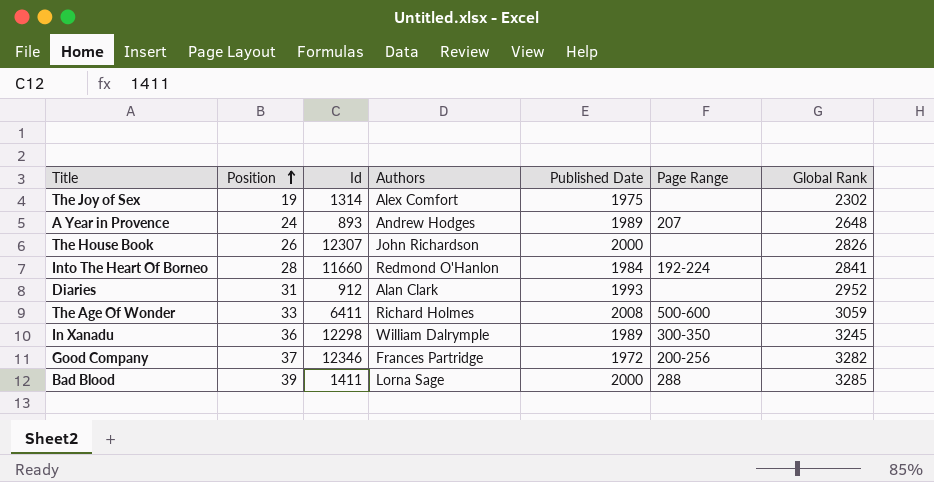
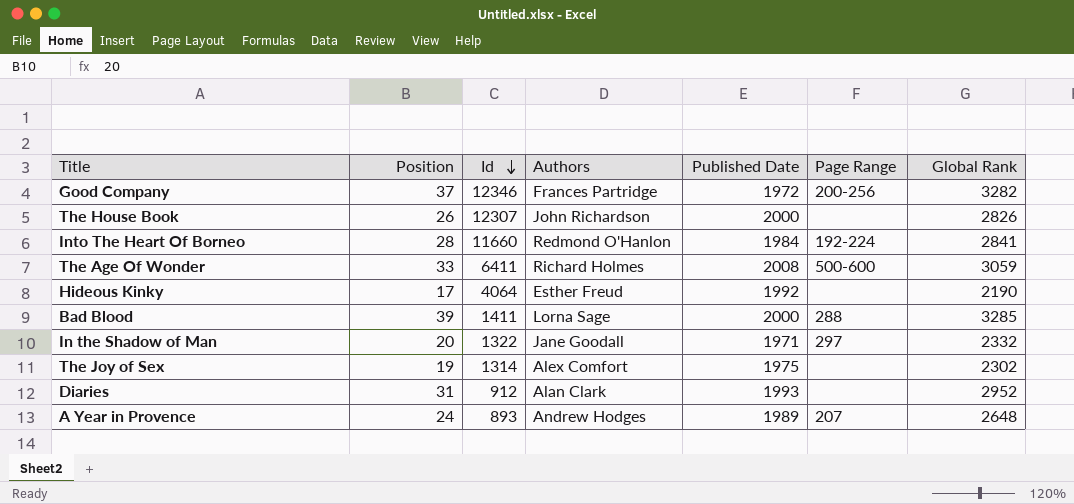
row order: Position ascending -> Id descending
row In Xanadu: 36 | 12298 | William Dalrymple | 1989 | 300-350 | 3245 -> none
row Hideous Kinky: none -> 17 | 4064 | Esther Freud | 1992 | none | 2190
row In the Shadow of Man: none -> 20 | 1322 | Jane Goodall | 1971 | 297 | 2332

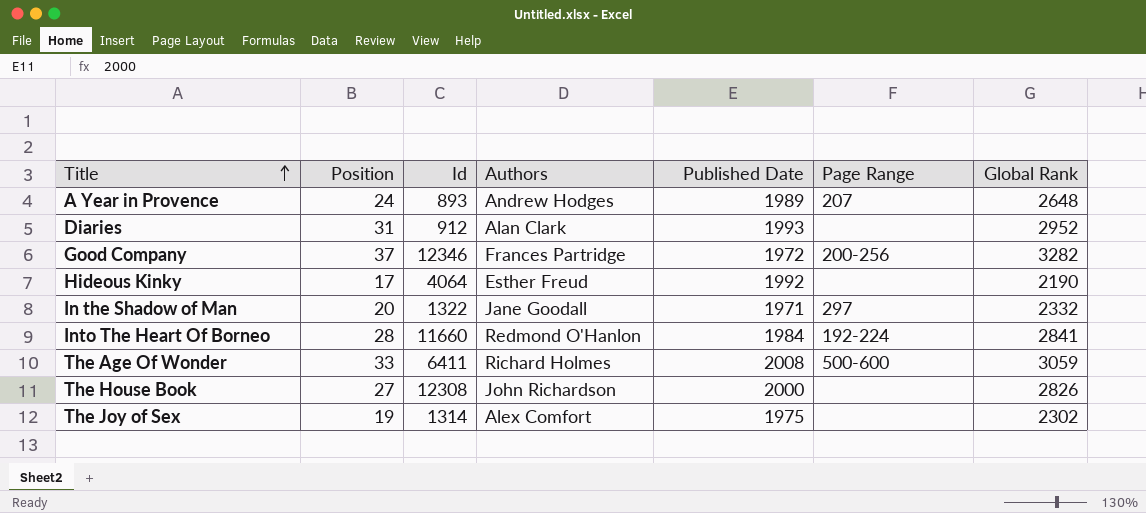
row order: Id descending -> Title ascending
row Bad Blood: 39 | 1411 | Lorna Sage | 2000 | 288 | 3285 -> none
The House Book | Position: 26 -> 27
The House Book | Id: 12307 -> 12308

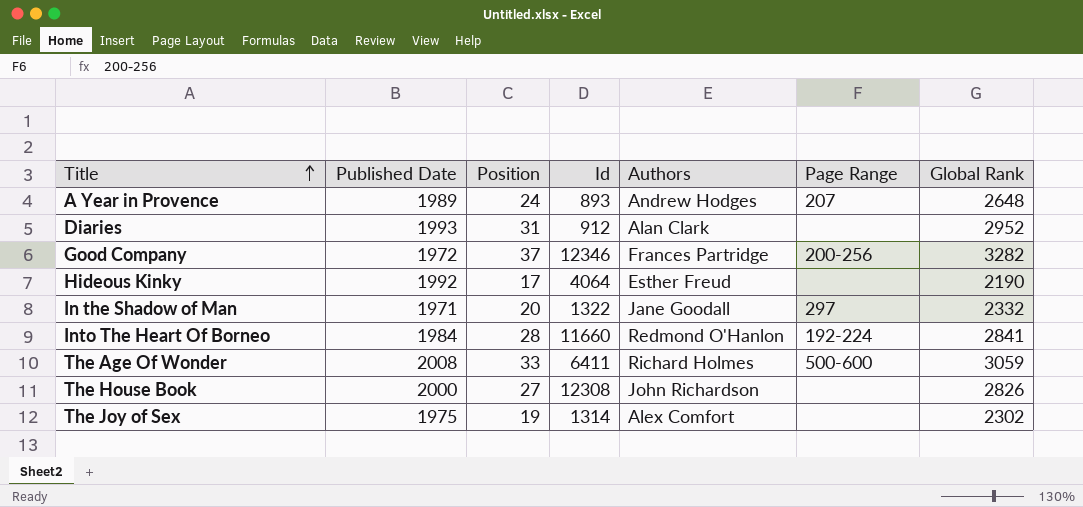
column Published Date | position: 5 -> 2

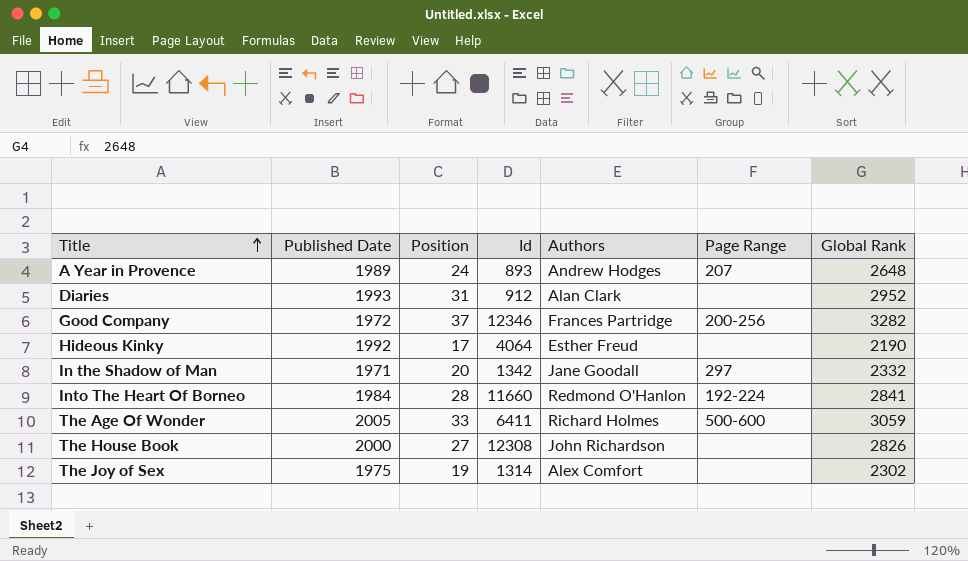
In the Shadow of Man | Id: 1322 -> 1342
The Age Of Wonder | Published Date: 2008 -> 2005

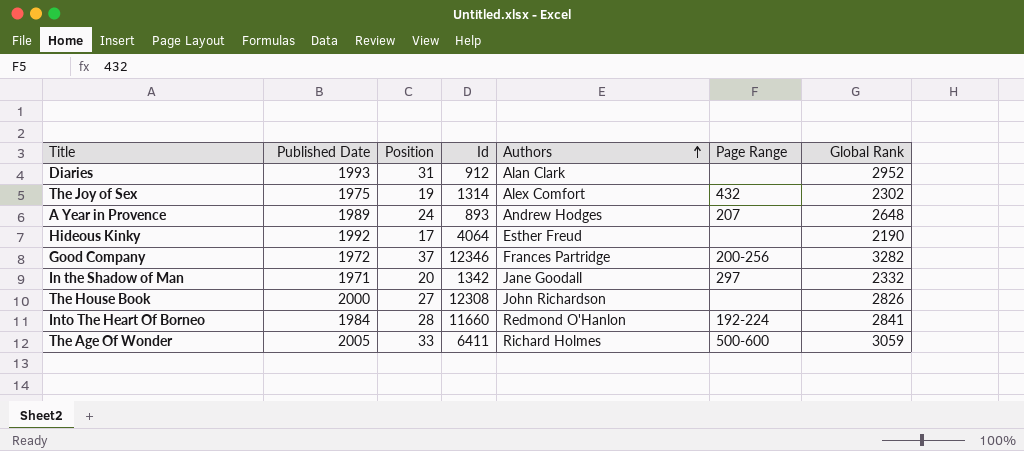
row order: Title ascending -> Authors ascending
The Joy of Sex | Page Range: none -> 432

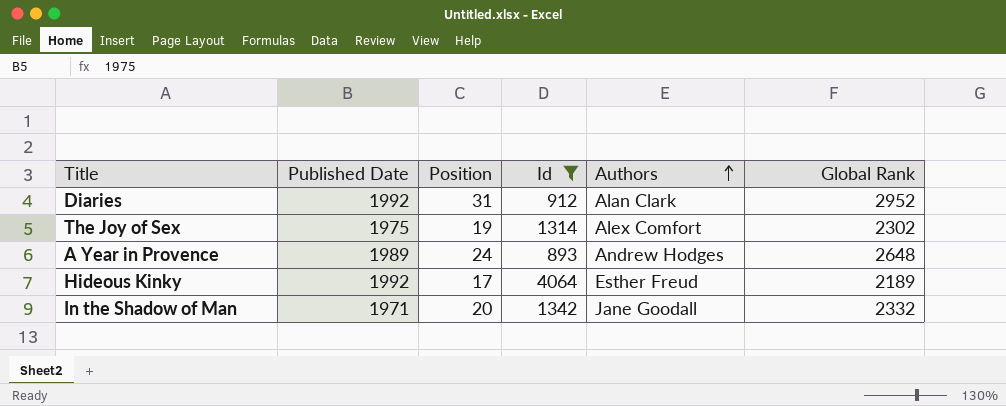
filter: none -> Id <= 4064
column Page Range | position: 6 -> none
Diaries | Published Date: 1993 -> 1992
Hideous Kinky | Global Rank: 2190 -> 2189

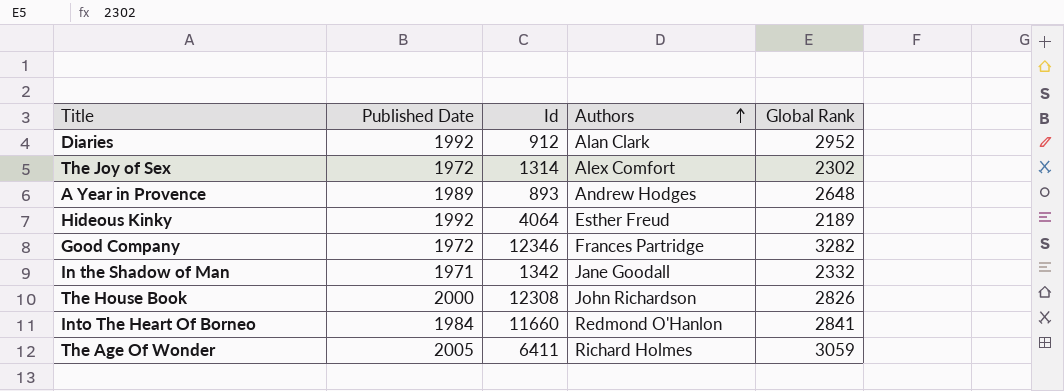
filter: Id <= 4064 -> none
column Position | position: 3 -> none
The Joy of Sex | Published Date: 1975 -> 1972

